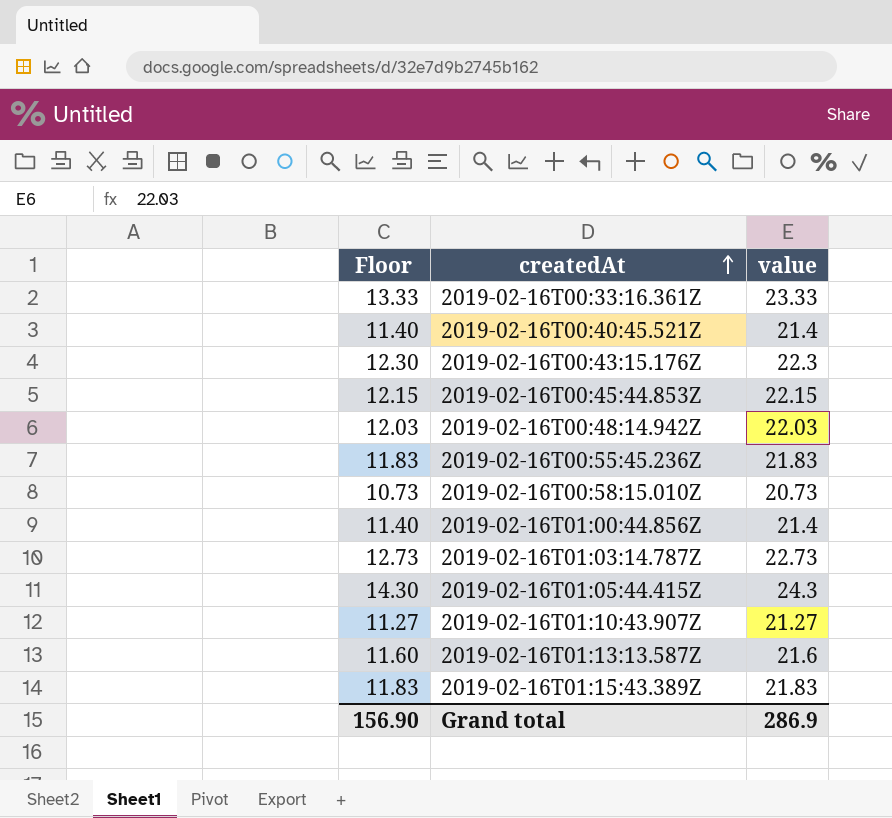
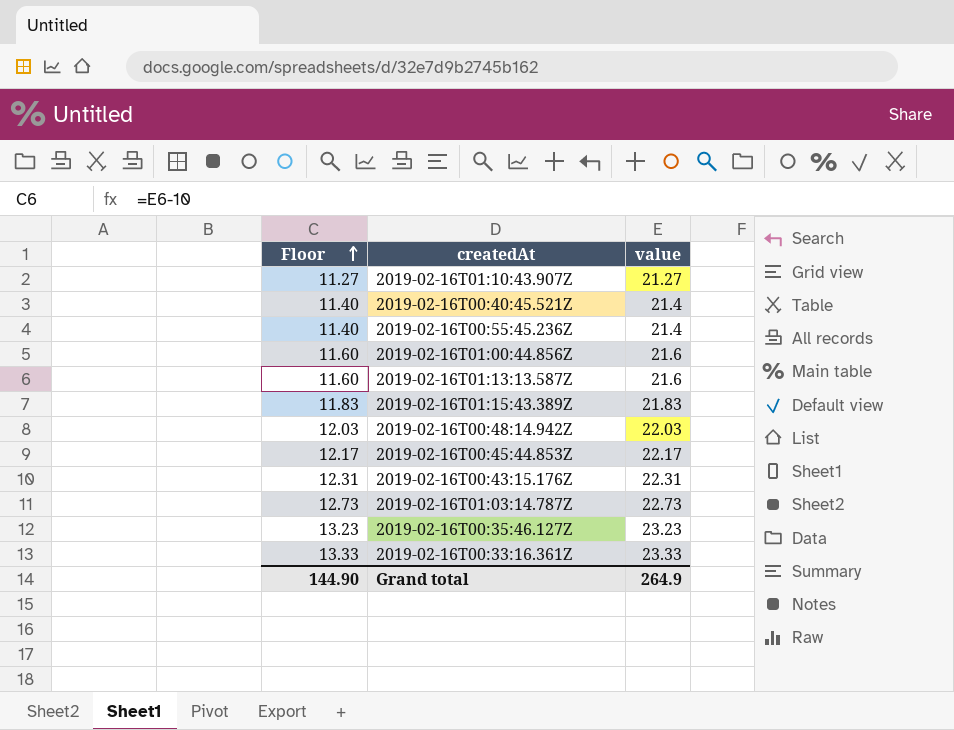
row order: createdAt ascending -> Floor ascending
row 2019-02-16T00:58:15.010Z: 10.73 | 20.73 -> none
row 2019-02-16T01:05:44.415Z: 14.30 | 24.3 -> none
2019-02-16T00:55:45.236Z | Floor: 11.83 -> 11.40
2019-02-16T00:55:45.236Z | value: 21.83 -> 21.4
2019-02-16T01:00:44.856Z | Floor: 11.40 -> 11.60
2019-02-16T01:00:44.856Z | value: 21.4 -> 21.6
2019-02-16T00:45:44.853Z | Floor: 12.15 -> 12.17
2019-02-16T00:45:44.853Z | value: 22.15 -> 22.17
2019-02-16T00:43:15.176Z | Floor: 12.30 -> 12.31
2019-02-16T00:43:15.176Z | value: 22.3 -> 22.31
row 2019-02-16T00:35:46.127Z: none -> 13.23 | 23.23
Grand total | Floor: 156.90 -> 144.90
Grand total | value: 286.9 -> 264.9

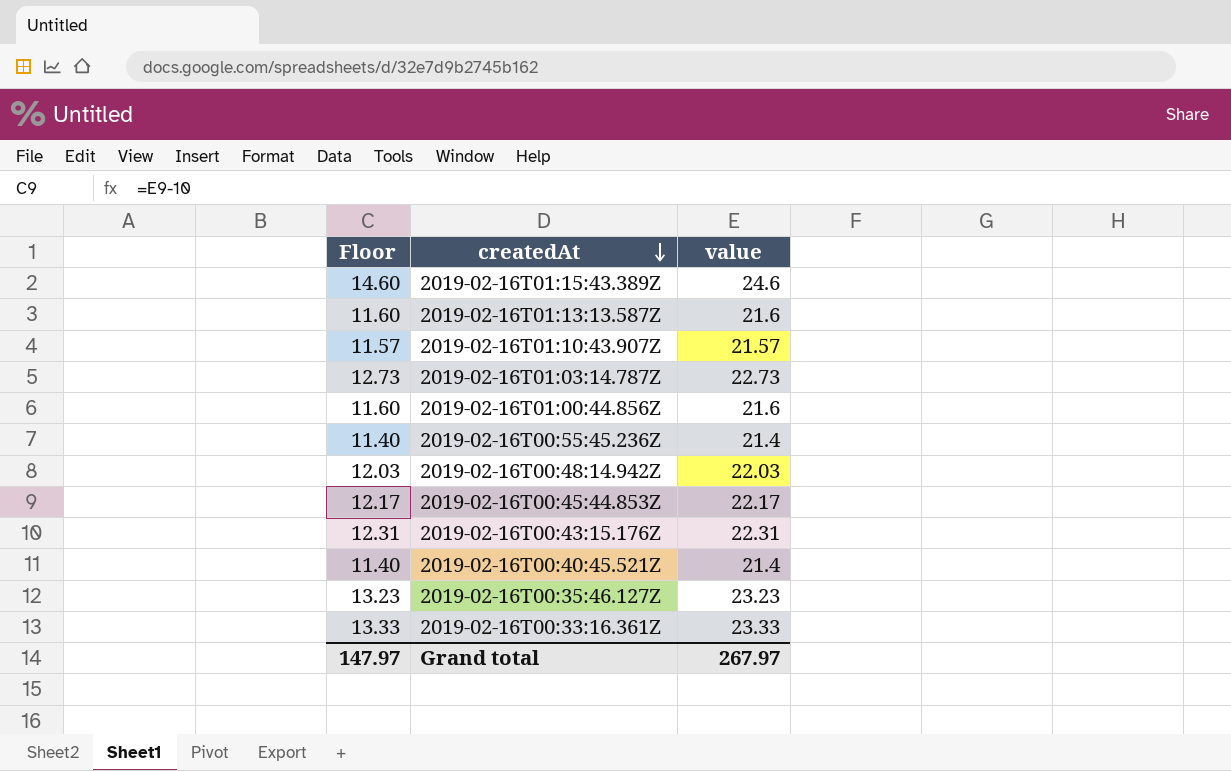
row order: Floor ascending -> createdAt descending
2019-02-16T01:15:43.389Z | Floor: 11.83 -> 14.60
2019-02-16T01:15:43.389Z | value: 21.83 -> 24.6
2019-02-16T01:10:43.907Z | Floor: 11.27 -> 11.57
2019-02-16T01:10:43.907Z | value: 21.27 -> 21.57
Grand total | Floor: 144.90 -> 147.97
Grand total | value: 264.9 -> 267.97

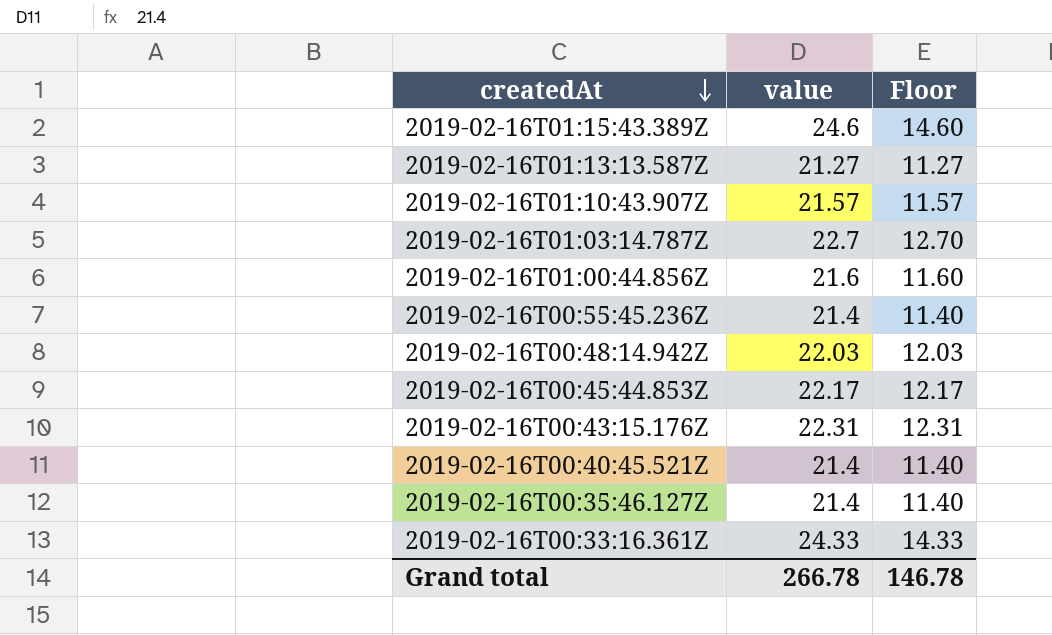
column Floor | position: 1 -> 3
2019-02-16T01:13:13.587Z | value: 21.6 -> 21.27
2019-02-16T01:13:13.587Z | Floor: 11.60 -> 11.27
2019-02-16T01:03:14.787Z | value: 22.73 -> 22.7
2019-02-16T01:03:14.787Z | Floor: 12.73 -> 12.70
2019-02-16T00:35:46.127Z | value: 23.23 -> 21.4
2019-02-16T00:35:46.127Z | Floor: 13.23 -> 11.40
2019-02-16T00:33:16.361Z | value: 23.33 -> 24.33
2019-02-16T00:33:16.361Z | Floor: 13.33 -> 14.33
Grand total | value: 267.97 -> 266.78
Grand total | Floor: 147.97 -> 146.78

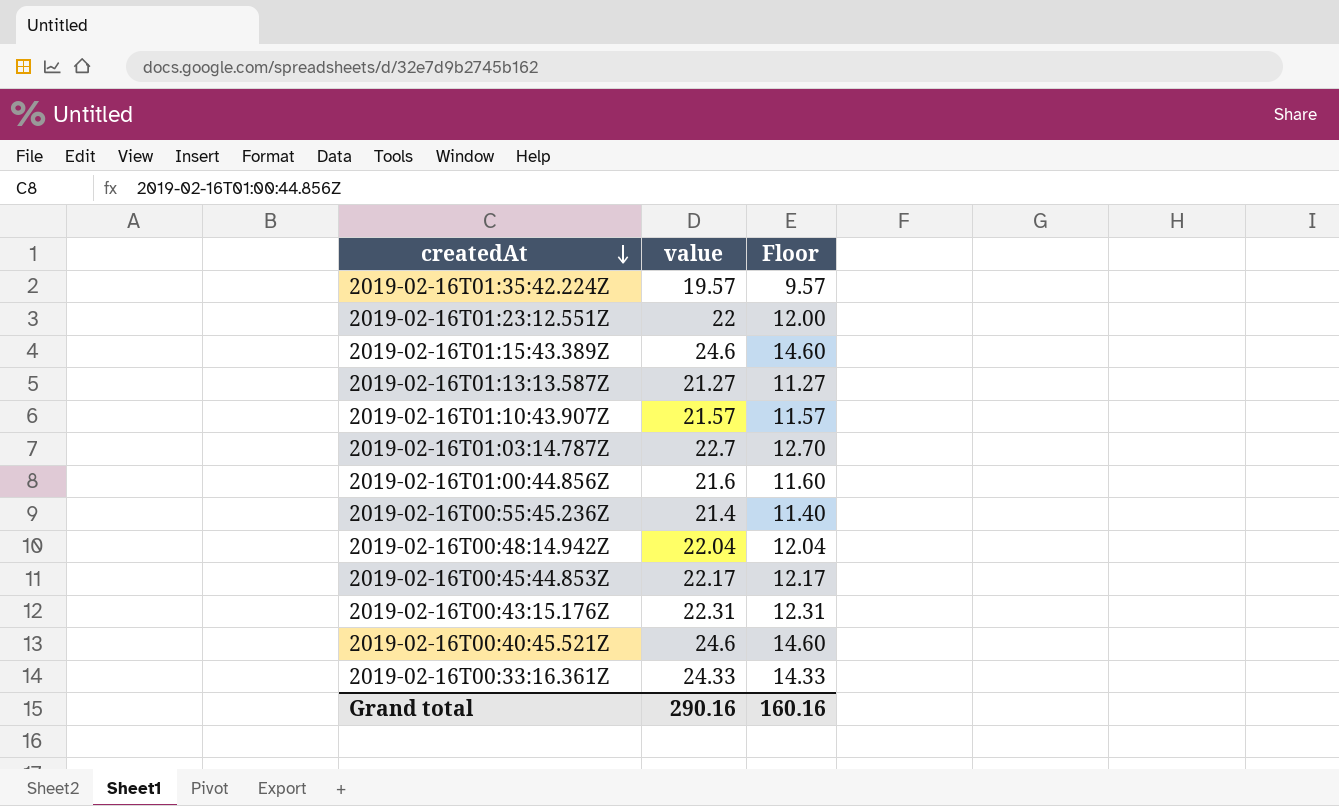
row 2019-02-16T00:35:46.127Z: 21.4 | 11.40 -> none
row 2019-02-16T01:35:42.224Z: none -> 19.57 | 9.57
row 2019-02-16T01:23:12.551Z: none -> 22 | 12.00
2019-02-16T00:48:14.942Z | value: 22.03 -> 22.04
2019-02-16T00:48:14.942Z | Floor: 12.03 -> 12.04
2019-02-16T00:40:45.521Z | value: 21.4 -> 24.6
2019-02-16T00:40:45.521Z | Floor: 11.40 -> 14.60
Grand total | value: 266.78 -> 290.16
Grand total | Floor: 146.78 -> 160.16

